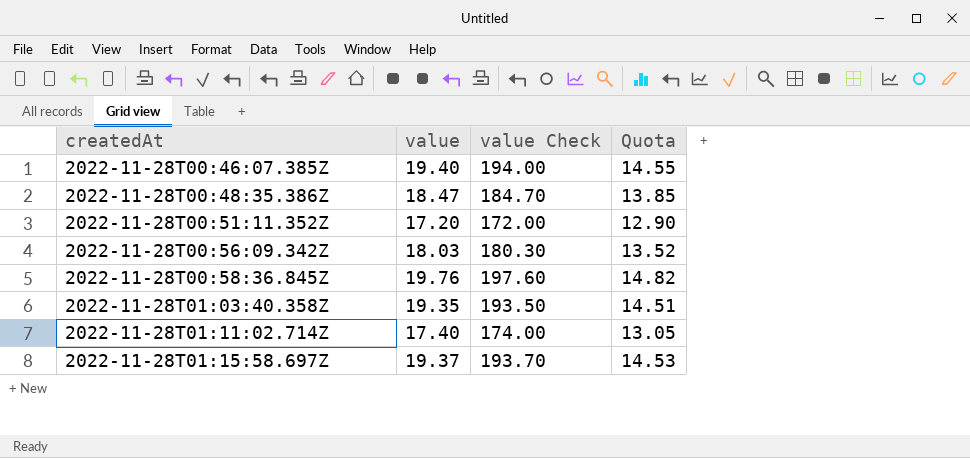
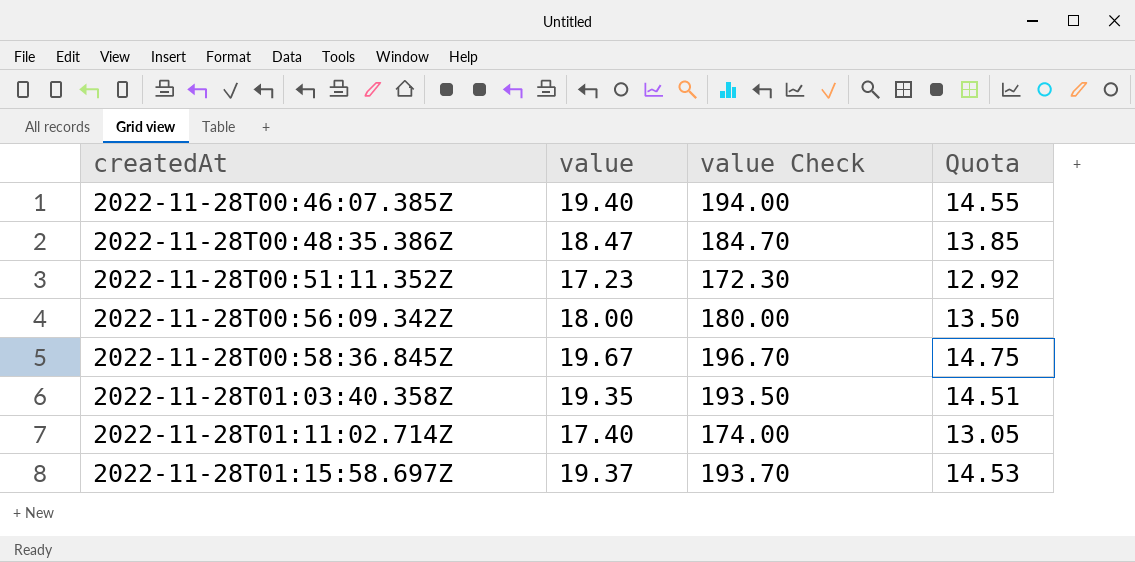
2022-11-28T00:51:11.352Z | value: 17.20 -> 17.23
2022-11-28T00:51:11.352Z | value Check: 172.00 -> 172.30
2022-11-28T00:51:11.352Z | Quota: 12.90 -> 12.92
2022-11-28T00:56:09.342Z | value: 18.03 -> 18.00
2022-11-28T00:56:09.342Z | value Check: 180.30 -> 180.00
2022-11-28T00:56:09.342Z | Quota: 13.52 -> 13.50
2022-11-28T00:58:36.845Z | value: 19.76 -> 19.67
2022-11-28T00:58:36.845Z | value Check: 197.60 -> 196.70
2022-11-28T00:58:36.845Z | Quota: 14.82 -> 14.75

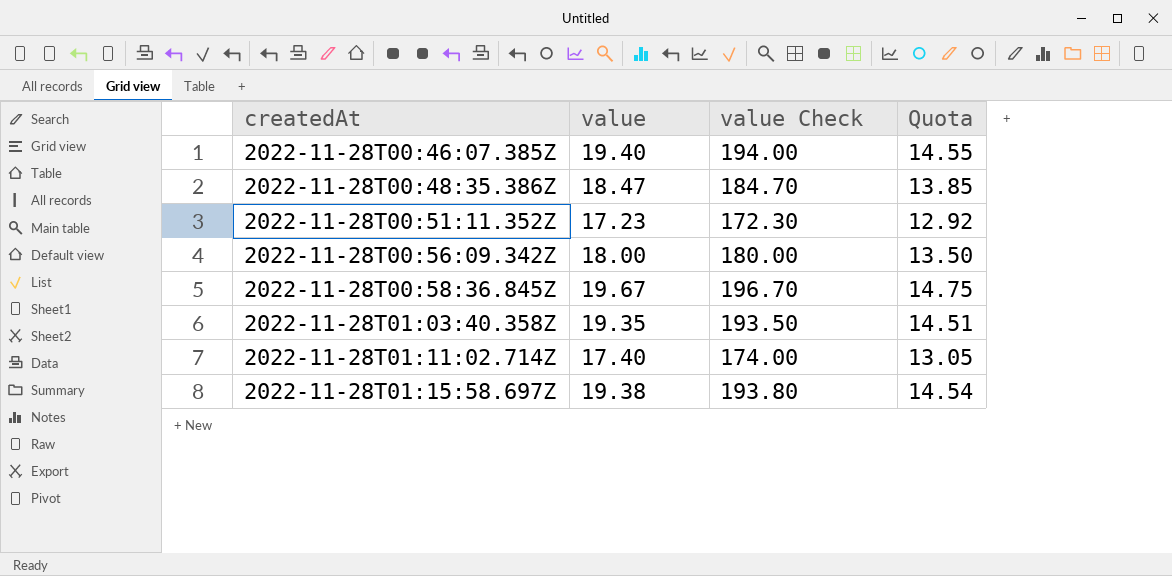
2022-11-28T01:15:58.697Z | value: 19.37 -> 19.38
2022-11-28T01:15:58.697Z | value Check: 193.70 -> 193.80
2022-11-28T01:15:58.697Z | Quota: 14.53 -> 14.54

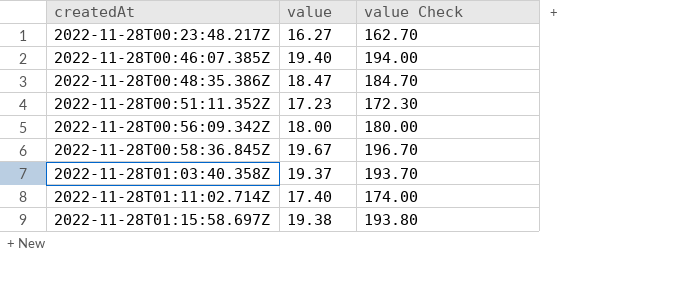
column Quota | formula: [value] * 0.75 -> none
row 2022-11-28T00:23:48.217Z: none -> 16.27 | 162.70
2022-11-28T01:03:40.358Z | value: 19.35 -> 19.37
2022-11-28T01:03:40.358Z | value Check: 193.50 -> 193.70

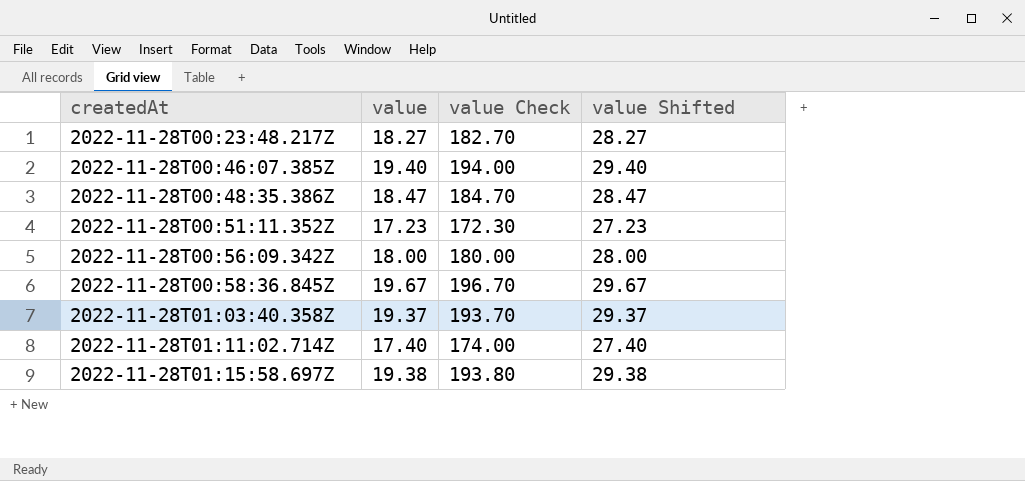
column value Shifted | formula: none -> [value] + 10
2022-11-28T00:23:48.217Z | value: 16.27 -> 18.27
2022-11-28T00:23:48.217Z | value Check: 162.70 -> 182.70

